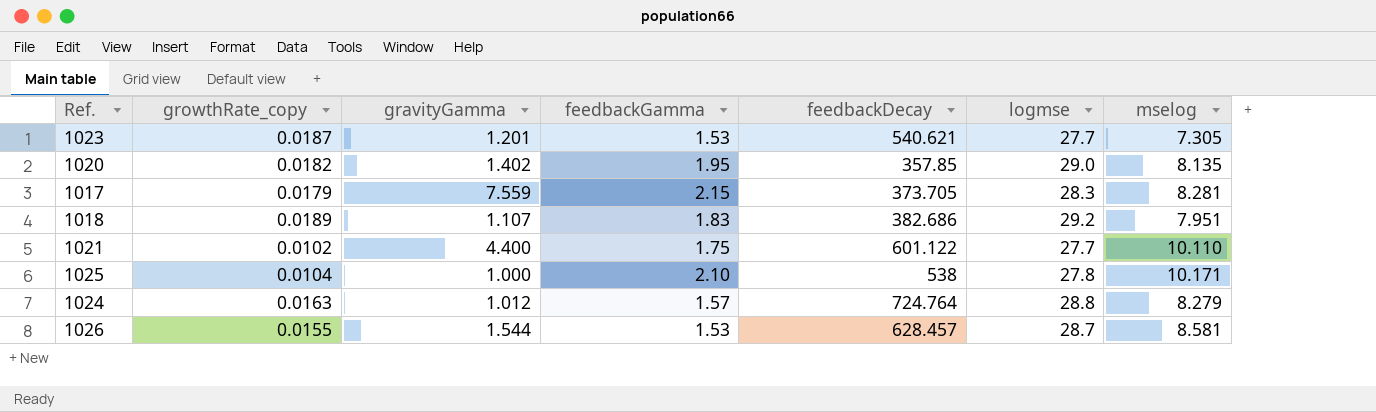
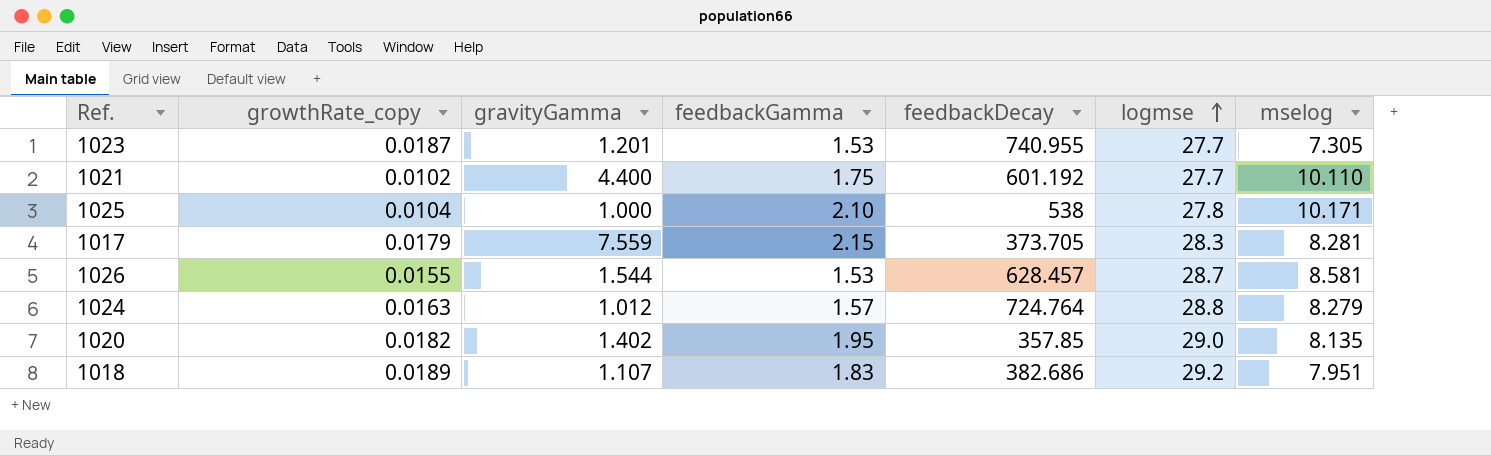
row order: none -> logmse ascending
1023 | feedbackDecay: 540.621 -> 740.955
1021 | feedbackDecay: 601.122 -> 601.192

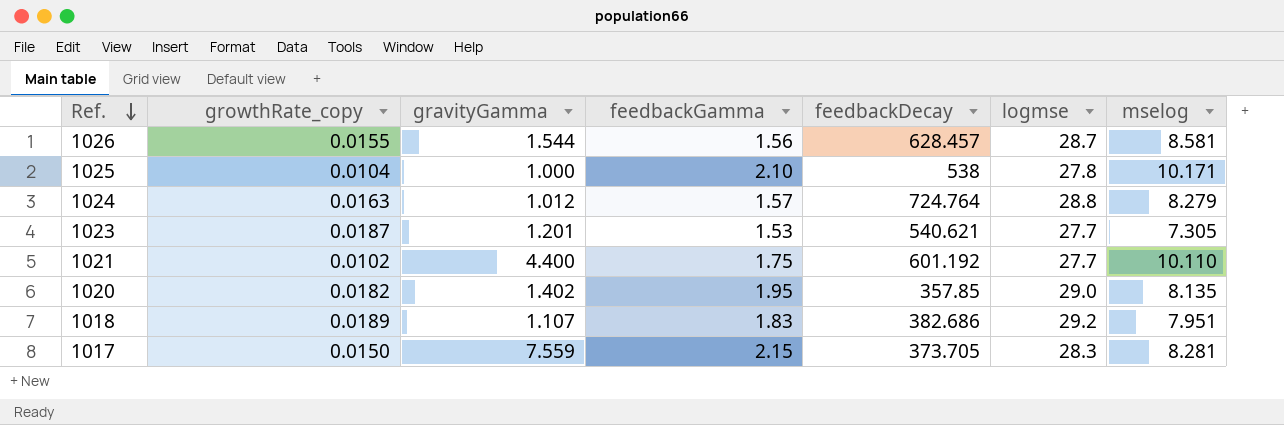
row order: logmse ascending -> Ref. descending
1026 | feedbackGamma: 1.53 -> 1.56
1023 | feedbackDecay: 740.955 -> 540.621
1017 | growthRate_copy: 0.0179 -> 0.0150

